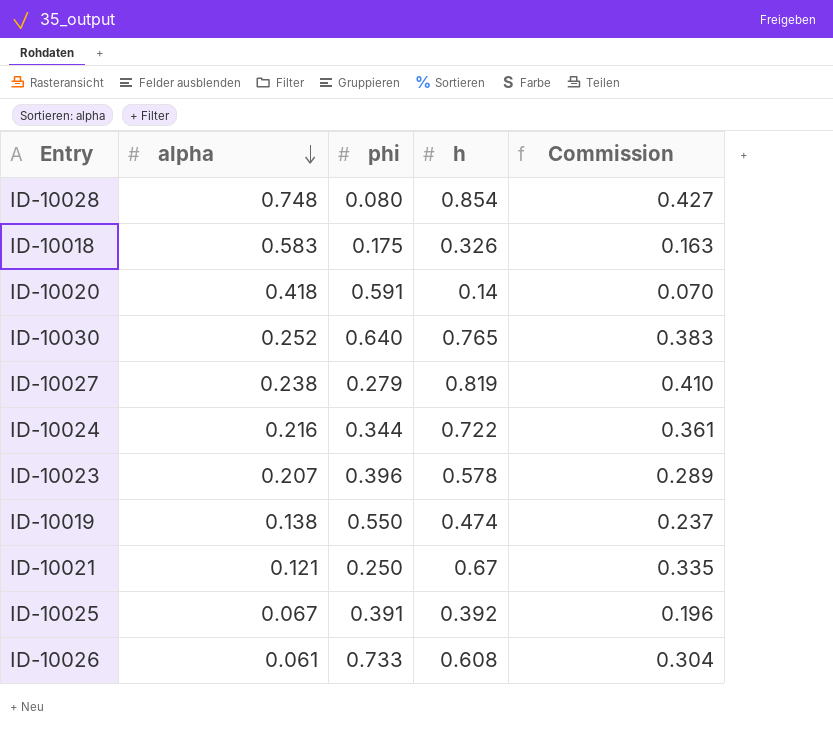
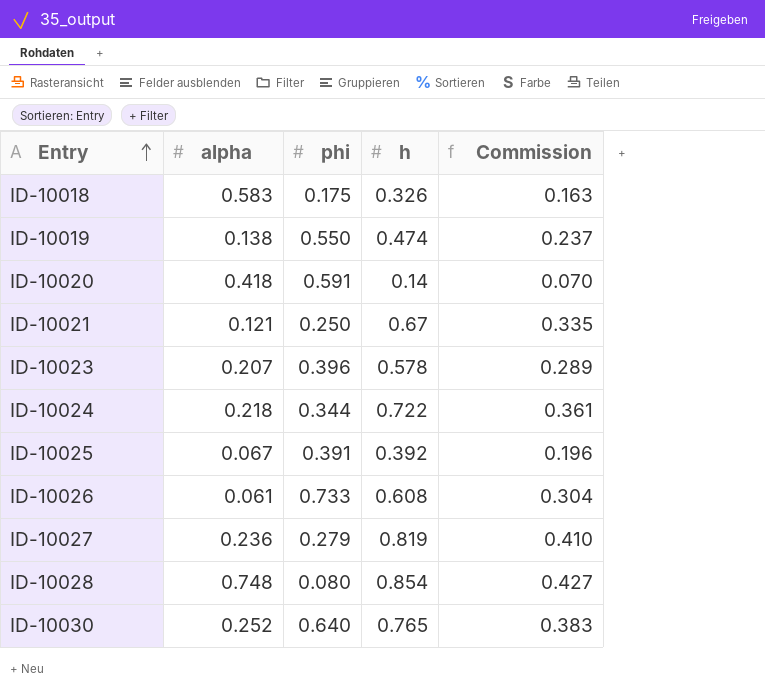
row order: alpha descending -> Entry ascending
ID-10024 | alpha: 0.216 -> 0.218
ID-10027 | alpha: 0.238 -> 0.236

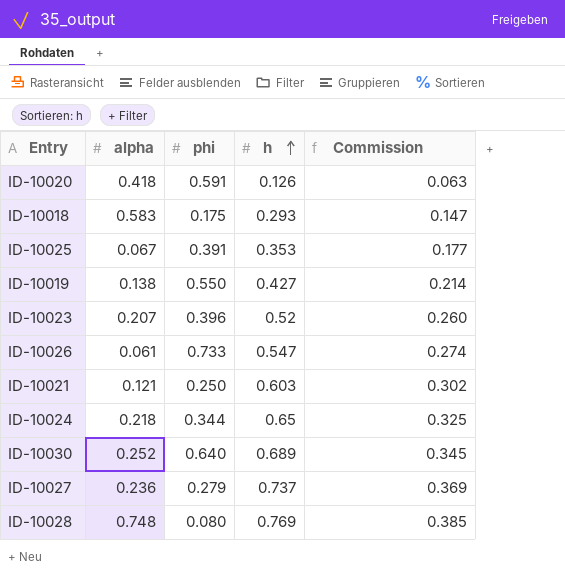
row order: Entry ascending -> h ascending
ID-10020 | h: 0.14 -> 0.126
ID-10020 | Commission: 0.070 -> 0.063
ID-10018 | h: 0.326 -> 0.293
ID-10018 | Commission: 0.163 -> 0.147
ID-10025 | h: 0.392 -> 0.353
ID-10025 | Commission: 0.196 -> 0.177
ID-10019 | h: 0.474 -> 0.427
ID-10019 | Commission: 0.237 -> 0.214
ID-10023 | h: 0.578 -> 0.52
ID-10023 | Commission: 0.289 -> 0.260
ID-10026 | h: 0.608 -> 0.547
ID-10026 | Commission: 0.304 -> 0.274
ID-10021 | h: 0.67 -> 0.603
ID-10021 | Commission: 0.335 -> 0.302
ID-10024 | h: 0.722 -> 0.65
ID-10024 | Commission: 0.361 -> 0.325
ID-10030 | h: 0.765 -> 0.689
ID-10030 | Commission: 0.383 -> 0.345
ID-10027 | h: 0.819 -> 0.737
ID-10027 | Commission: 0.410 -> 0.369
ID-10028 | h: 0.854 -> 0.769
ID-10028 | Commission: 0.427 -> 0.385

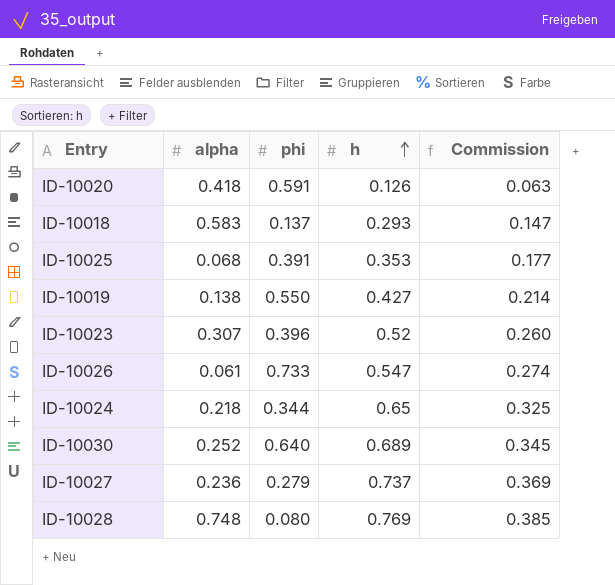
row ID-10021: 0.121 | 0.250 | 0.603 | 0.302 -> none
ID-10018 | phi: 0.175 -> 0.137
ID-10025 | alpha: 0.067 -> 0.068
ID-10023 | alpha: 0.207 -> 0.307

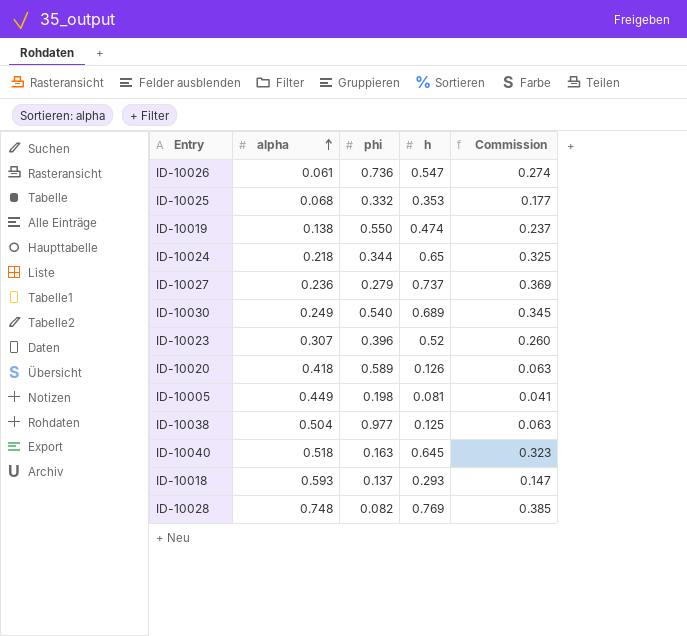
row order: h ascending -> alpha ascending
ID-10026 | phi: 0.733 -> 0.736
ID-10025 | phi: 0.391 -> 0.332
ID-10019 | h: 0.427 -> 0.474
ID-10019 | Commission: 0.214 -> 0.237
ID-10030 | alpha: 0.252 -> 0.249
ID-10030 | phi: 0.640 -> 0.540
ID-10020 | phi: 0.591 -> 0.589
row ID-10005: none -> 0.449 | 0.198 | 0.081 | 0.041
row ID-10038: none -> 0.504 | 0.977 | 0.125 | 0.063
row ID-10040: none -> 0.518 | 0.163 | 0.645 | 0.323
ID-10018 | alpha: 0.583 -> 0.593
ID-10028 | phi: 0.080 -> 0.082

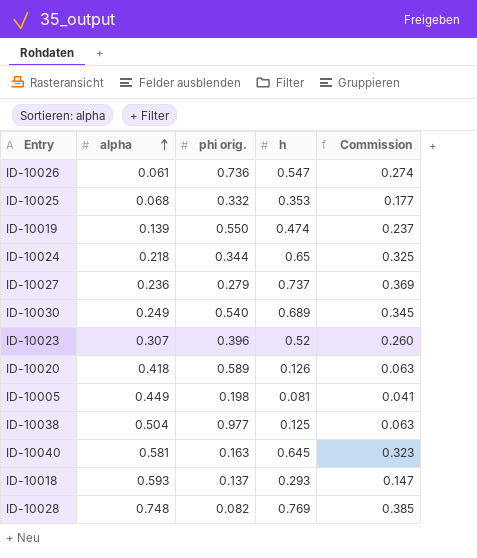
column name: phi -> phi orig.
ID-10019 | alpha: 0.138 -> 0.139
ID-10040 | alpha: 0.518 -> 0.581

